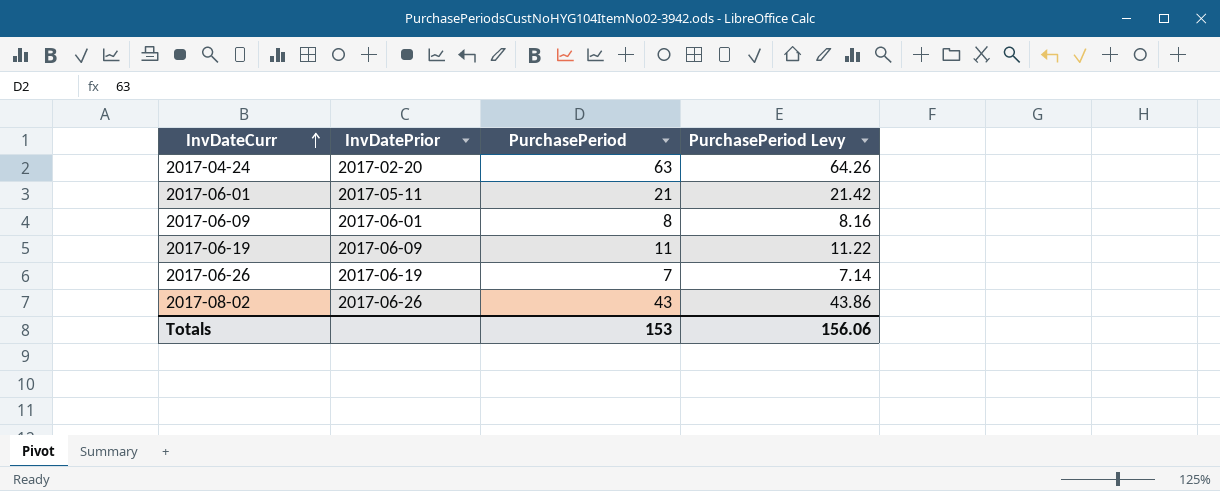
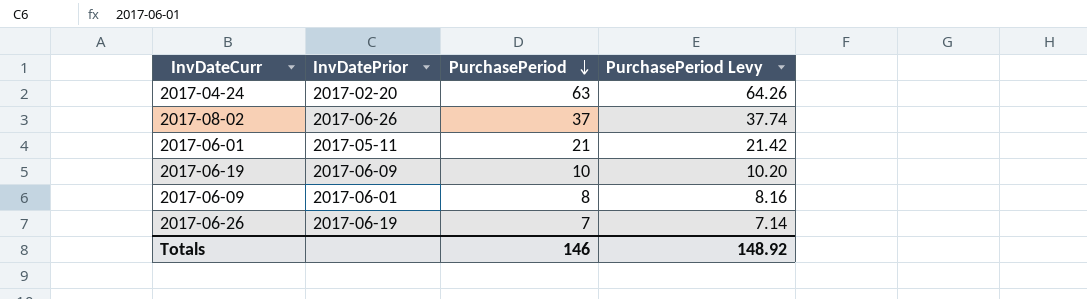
row order: InvDateCurr ascending -> PurchasePeriod descending
2017-08-02 | PurchasePeriod: 43 -> 37
2017-08-02 | PurchasePeriod Levy: 43.86 -> 37.74
2017-06-19 | PurchasePeriod: 11 -> 10
2017-06-19 | PurchasePeriod Levy: 11.22 -> 10.20
Totals | PurchasePeriod: 153 -> 146
Totals | PurchasePeriod Levy: 156.06 -> 148.92

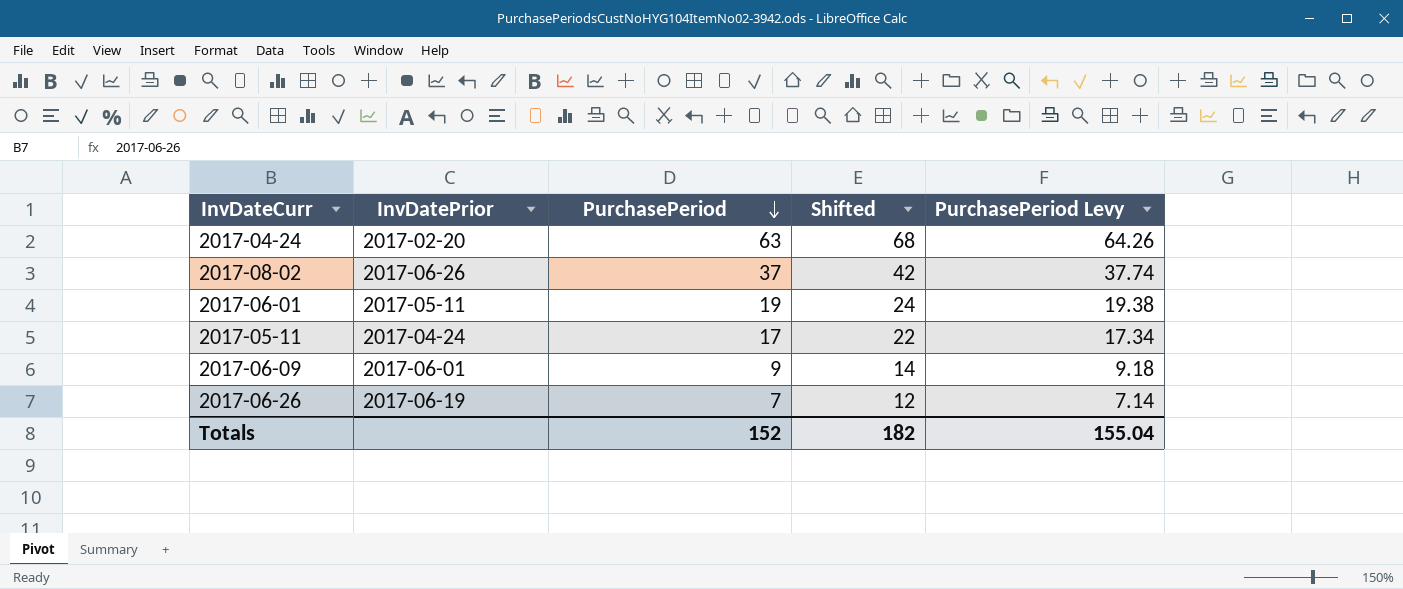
column Shifted | formula: none -> [PurchasePeriod] + 5
row 2017-06-19: 2017-06-09 | 10 | 10.20 -> none
2017-06-01 | PurchasePeriod: 21 -> 19
2017-06-01 | PurchasePeriod Levy: 21.42 -> 19.38
row 2017-05-11: none -> 2017-04-24 | 17 | 22 | 17.34
2017-06-09 | PurchasePeriod: 8 -> 9
2017-06-09 | PurchasePeriod Levy: 8.16 -> 9.18
Totals | PurchasePeriod: 146 -> 152
Totals | PurchasePeriod Levy: 148.92 -> 155.04

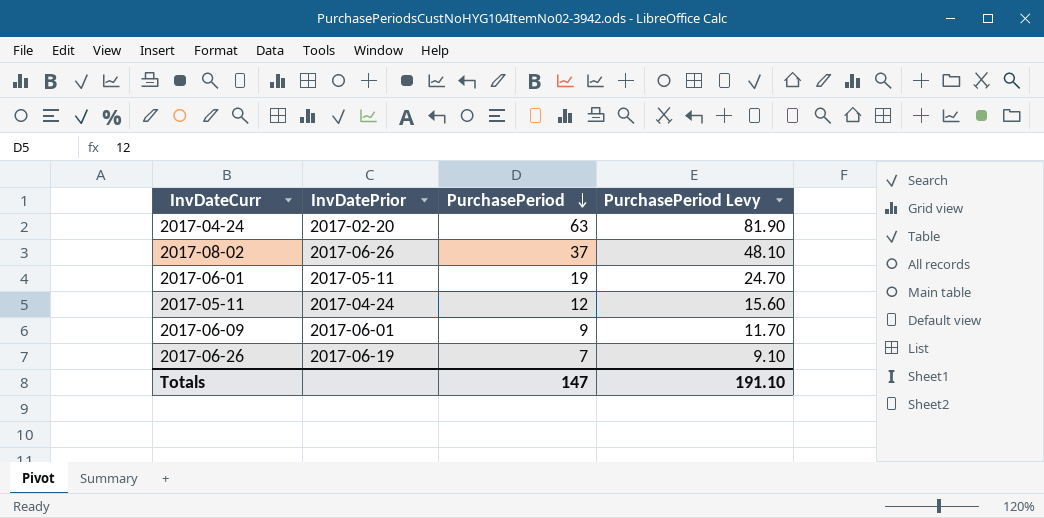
column Shifted | formula: [PurchasePeriod] + 5 -> none
column PurchasePeriod Levy | formula: [PurchasePeriod] * 1.02 -> [PurchasePeriod] * 1.3
2017-05-11 | PurchasePeriod: 17 -> 12
Totals | PurchasePeriod: 152 -> 147
Totals | PurchasePeriod Levy: 155.04 -> 191.10

